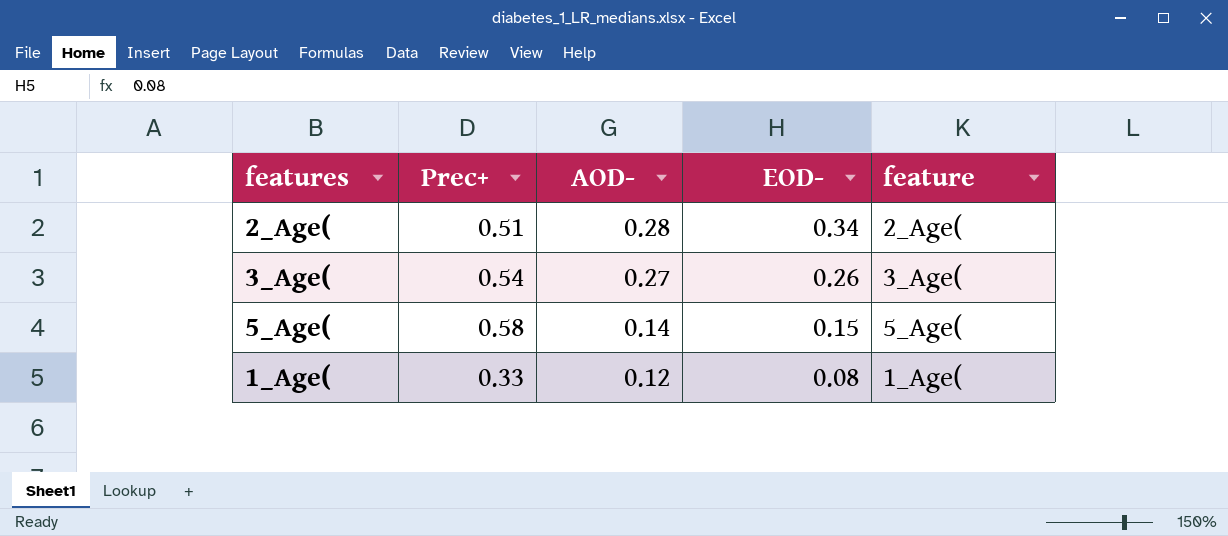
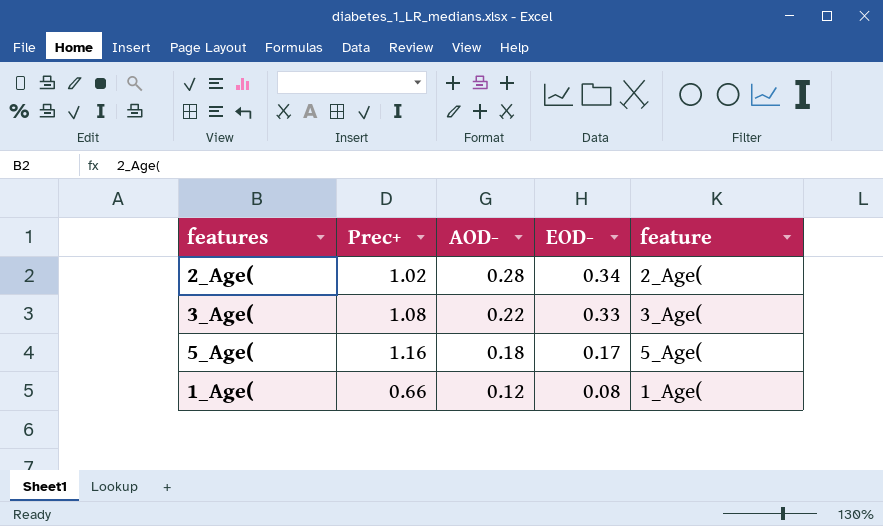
2_Age( | Prec+: 0.51 -> 1.02
3_Age( | Prec+: 0.54 -> 1.08
3_Age( | AOD-: 0.27 -> 0.22
3_Age( | EOD-: 0.26 -> 0.33
5_Age( | Prec+: 0.58 -> 1.16
5_Age( | AOD-: 0.14 -> 0.18
5_Age( | EOD-: 0.15 -> 0.17
1_Age( | Prec+: 0.33 -> 0.66

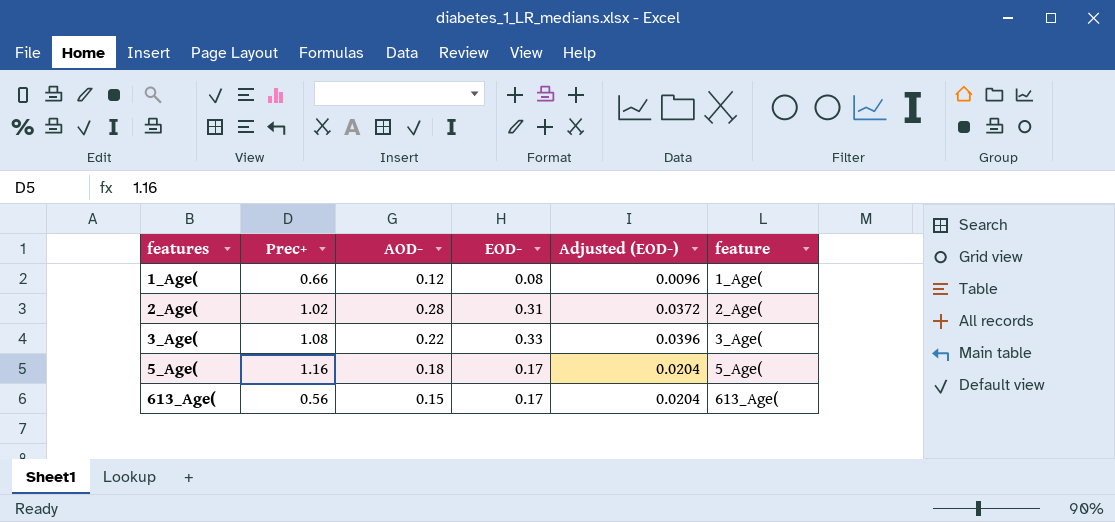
row order: AOD- descending -> features ascending
column Adjusted (EOD-) | formula: none -> [EOD-] * 0.12
2_Age( | EOD-: 0.34 -> 0.31
row 613_Age(: none -> 0.56 | 0.15 | 0.17 | 0.0204 | 613_Age(

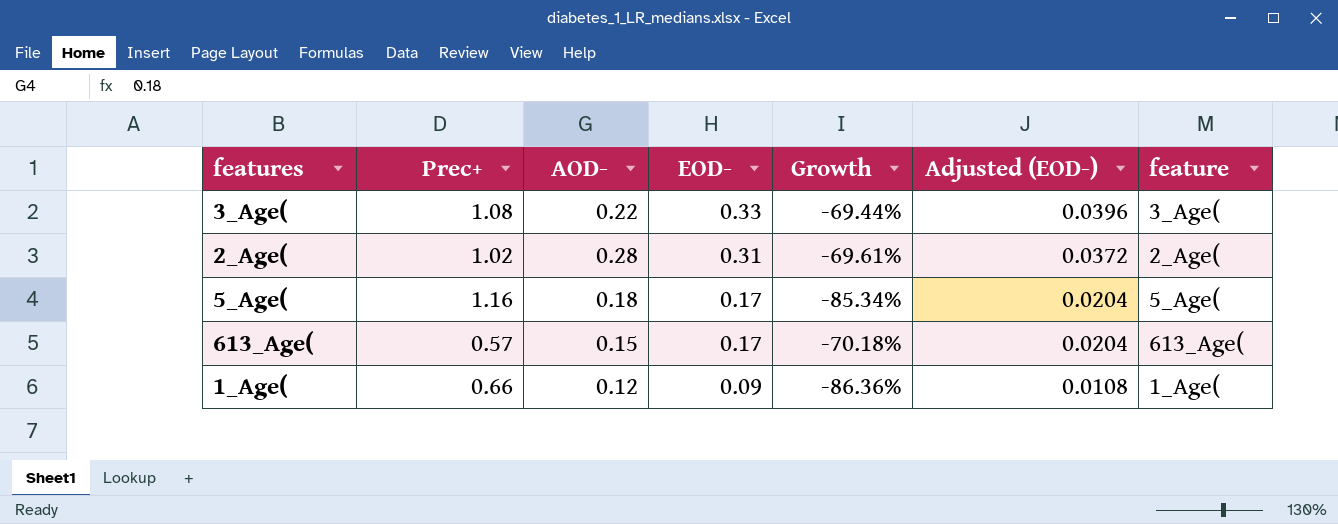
row order: features ascending -> EOD- descending
column Growth | formula: none -> ([EOD-] - [Prec+]) / [Prec+]
613_Age( | Prec+: 0.56 -> 0.57
1_Age( | EOD-: 0.08 -> 0.09
1_Age( | Adjusted (EOD-): 0.0096 -> 0.0108

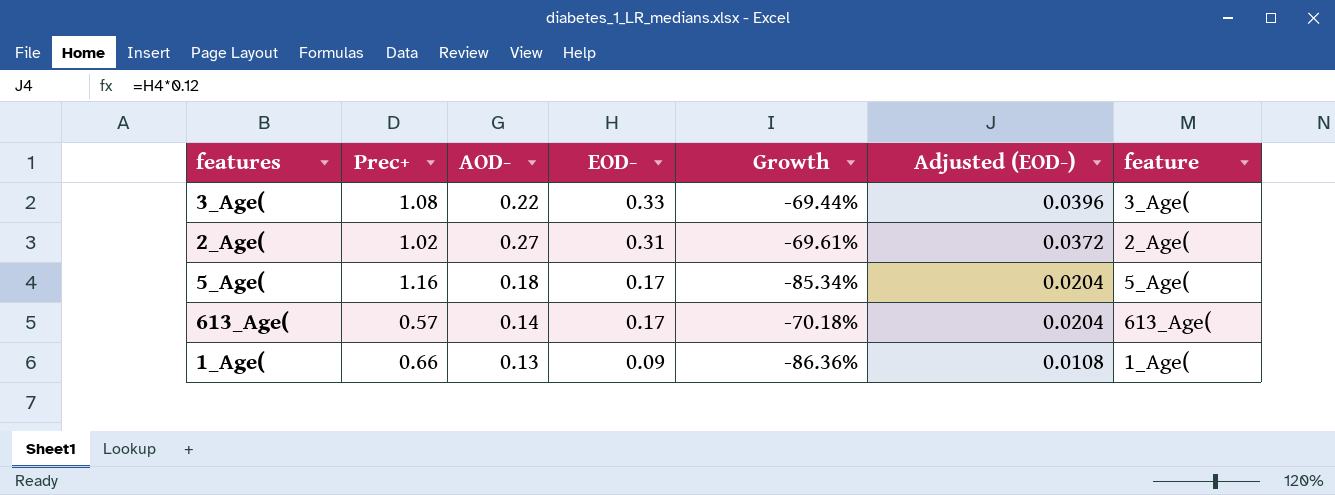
2_Age( | AOD-: 0.28 -> 0.27
613_Age( | AOD-: 0.15 -> 0.14
1_Age( | AOD-: 0.12 -> 0.13

